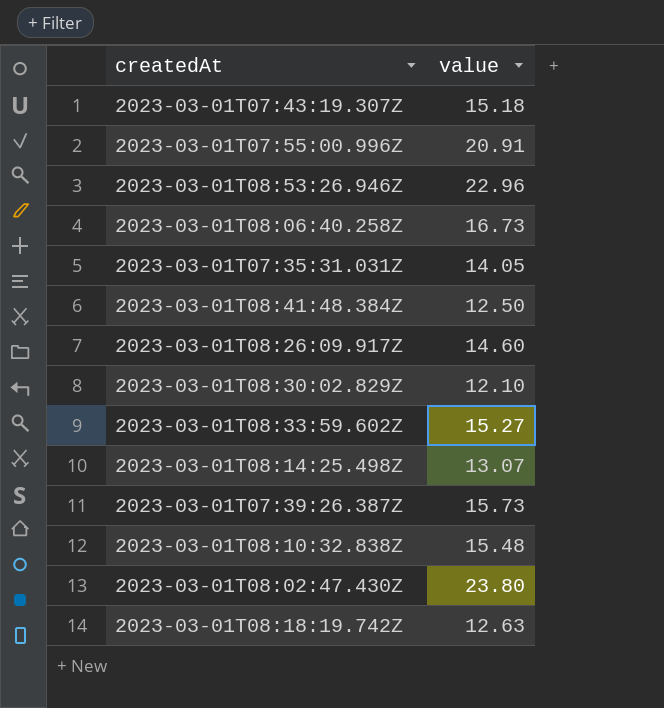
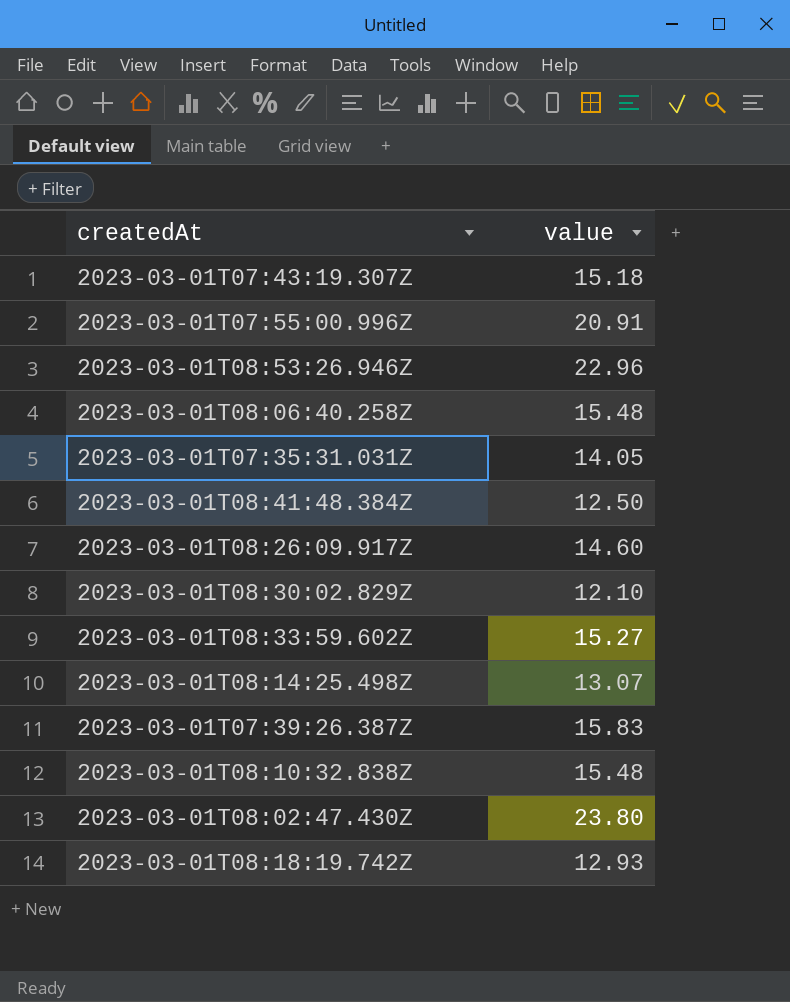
2023-03-01T08:06:40.258Z | value: 16.73 -> 15.48
2023-03-01T07:39:26.387Z | value: 15.73 -> 15.83
2023-03-01T08:18:19.742Z | value: 12.63 -> 12.93

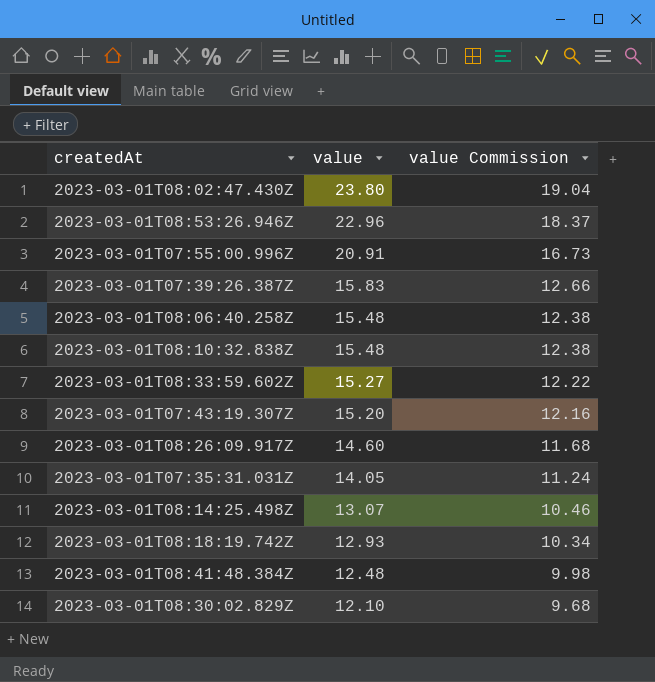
row order: none -> value descending
column value Commission | formula: none -> [value] * 0.8
2023-03-01T07:43:19.307Z | value: 15.18 -> 15.20
2023-03-01T08:41:48.384Z | value: 12.50 -> 12.48

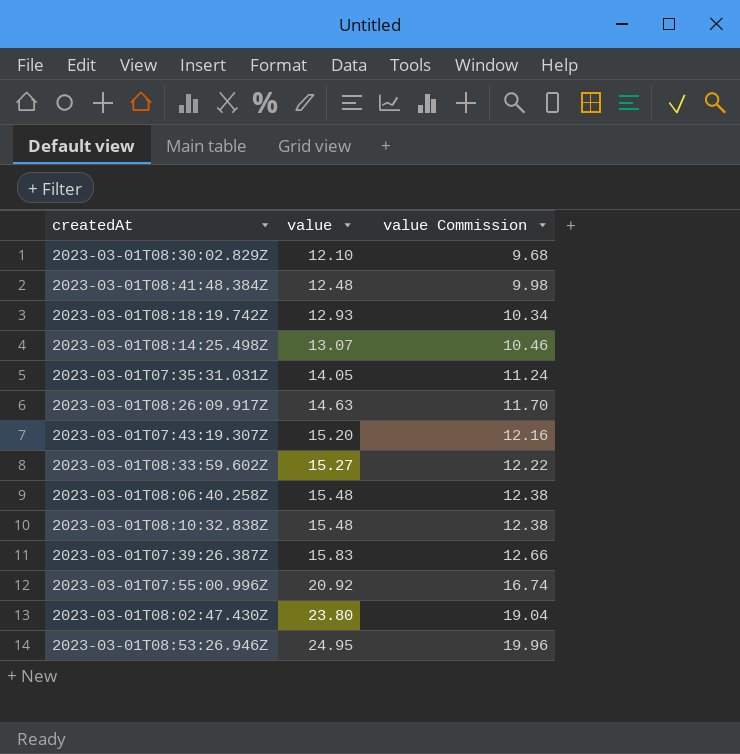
row order: value descending -> value ascending
2023-03-01T08:26:09.917Z | value: 14.60 -> 14.63
2023-03-01T08:26:09.917Z | value Commission: 11.68 -> 11.70
2023-03-01T07:55:00.996Z | value: 20.91 -> 20.92
2023-03-01T07:55:00.996Z | value Commission: 16.73 -> 16.74
2023-03-01T08:53:26.946Z | value: 22.96 -> 24.95
2023-03-01T08:53:26.946Z | value Commission: 18.37 -> 19.96

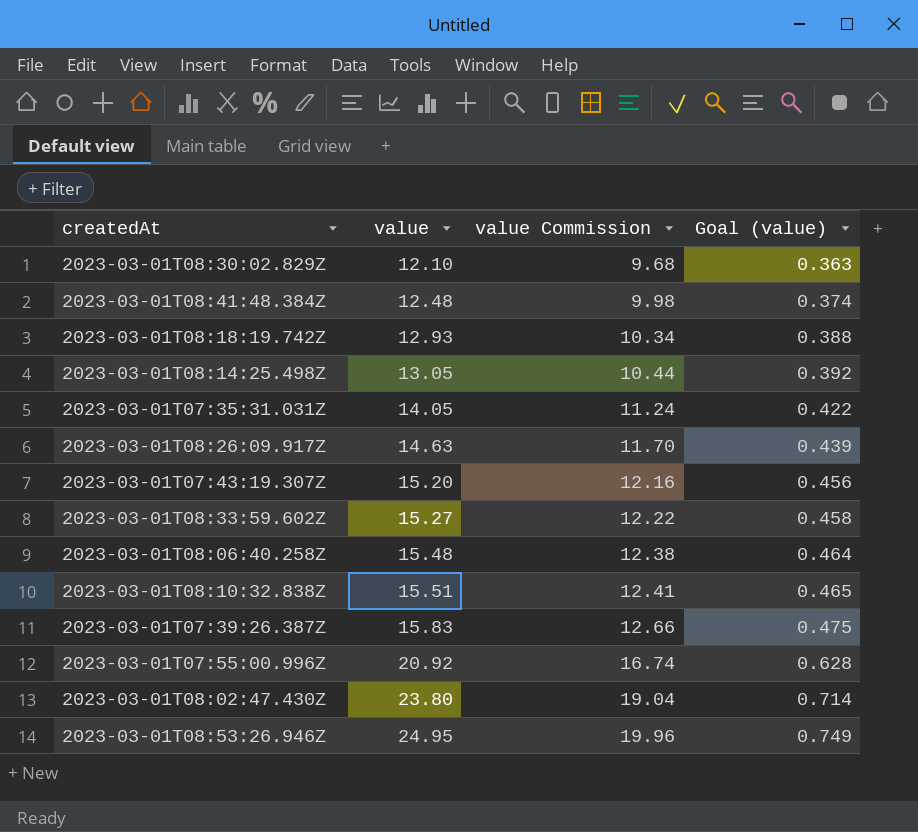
column Goal (value) | formula: none -> [value] * 0.03
2023-03-01T08:14:25.498Z | value: 13.07 -> 13.05
2023-03-01T08:14:25.498Z | value Commission: 10.46 -> 10.44
2023-03-01T08:10:32.838Z | value: 15.48 -> 15.51
2023-03-01T08:10:32.838Z | value Commission: 12.38 -> 12.41

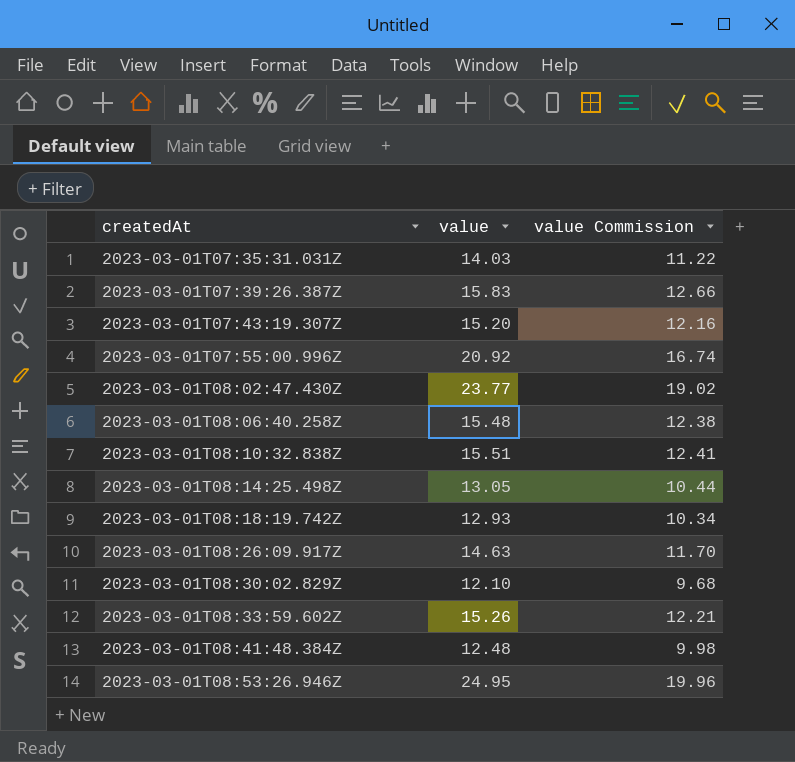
row order: value ascending -> createdAt ascending
column Goal (value) | formula: [value] * 0.03 -> none
2023-03-01T07:35:31.031Z | value: 14.05 -> 14.03
2023-03-01T07:35:31.031Z | value Commission: 11.24 -> 11.22
2023-03-01T08:02:47.430Z | value: 23.80 -> 23.77
2023-03-01T08:02:47.430Z | value Commission: 19.04 -> 19.02
2023-03-01T08:33:59.602Z | value: 15.27 -> 15.26
2023-03-01T08:33:59.602Z | value Commission: 12.22 -> 12.21

